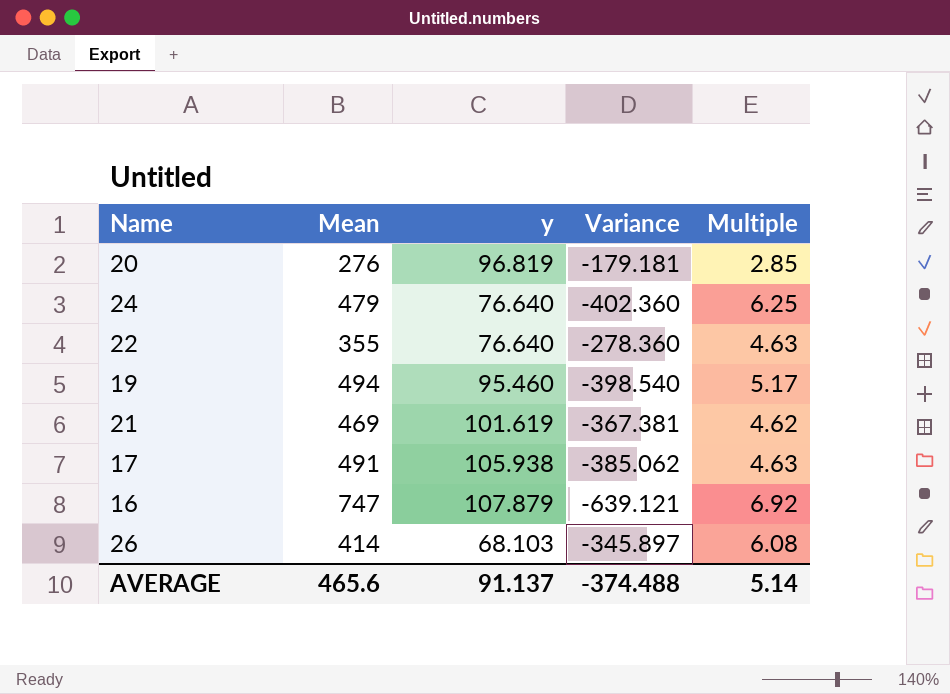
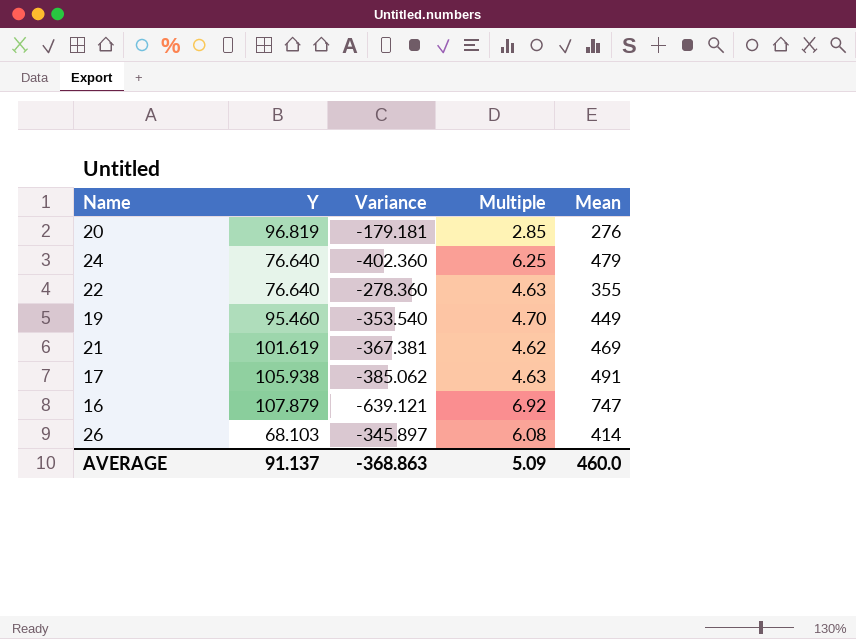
column name: y -> Y
column Mean | position: 2 -> 5
19 | Variance: -398.540 -> -353.540
19 | Multiple: 5.17 -> 4.70
19 | Mean: 494 -> 449
AVERAGE | Variance: -374.488 -> -368.863
AVERAGE | Multiple: 5.14 -> 5.09
AVERAGE | Mean: 465.6 -> 460.0

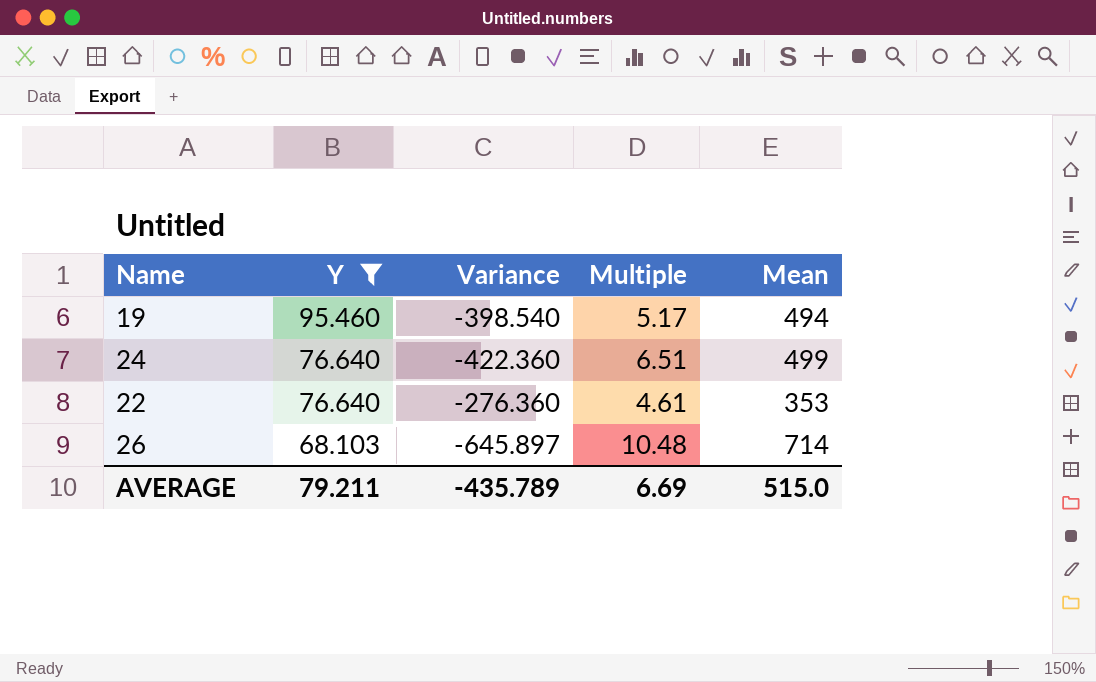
filter: none -> Y <= 95.460
row order: none -> Y descending
19 | Variance: -353.540 -> -398.540
19 | Multiple: 4.70 -> 5.17
19 | Mean: 449 -> 494
24 | Variance: -402.360 -> -422.360
24 | Multiple: 6.25 -> 6.51
24 | Mean: 479 -> 499
22 | Variance: -278.360 -> -276.360
22 | Multiple: 4.63 -> 4.61
22 | Mean: 355 -> 353
26 | Variance: -345.897 -> -645.897
26 | Multiple: 6.08 -> 10.48
26 | Mean: 414 -> 714
AVERAGE | Y: 91.137 -> 79.211
AVERAGE | Variance: -368.863 -> -435.789
AVERAGE | Multiple: 5.09 -> 6.69
AVERAGE | Mean: 460.0 -> 515.0

